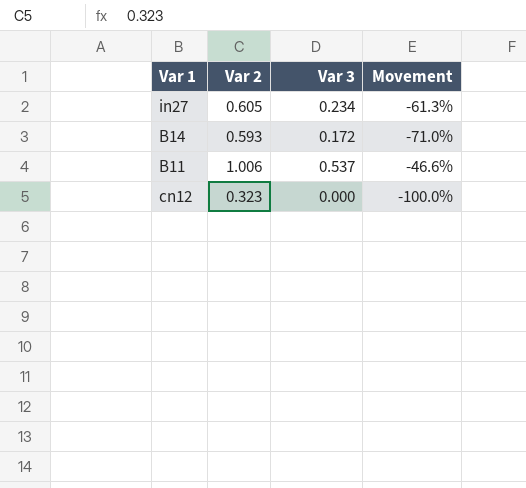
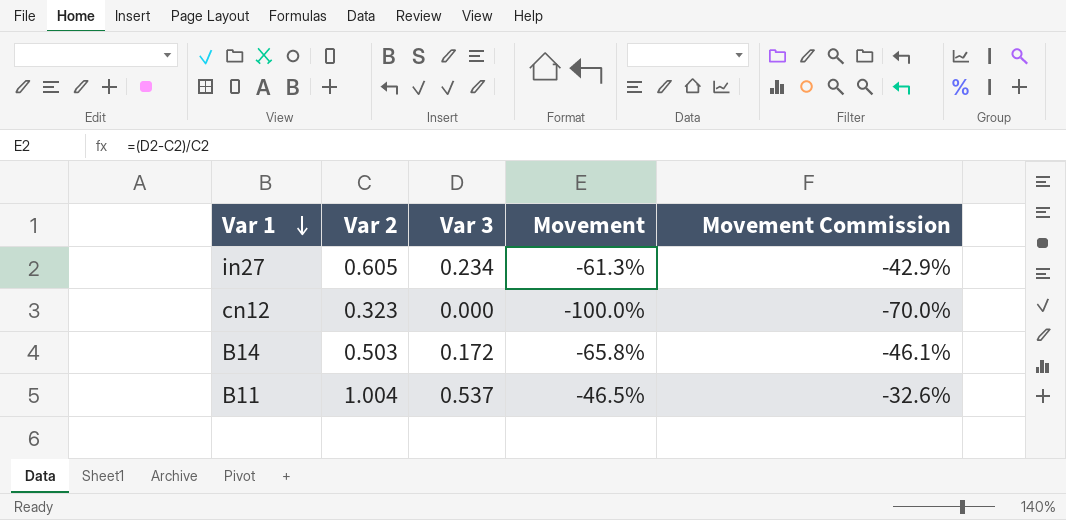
row order: none -> Var 1 descending
column Movement Commission | formula: none -> [Movement] * 0.7
B14 | Var 2: 0.593 -> 0.503
B14 | Movement: -71.0% -> -65.8%
B11 | Var 2: 1.006 -> 1.004
B11 | Movement: -46.6% -> -46.5%

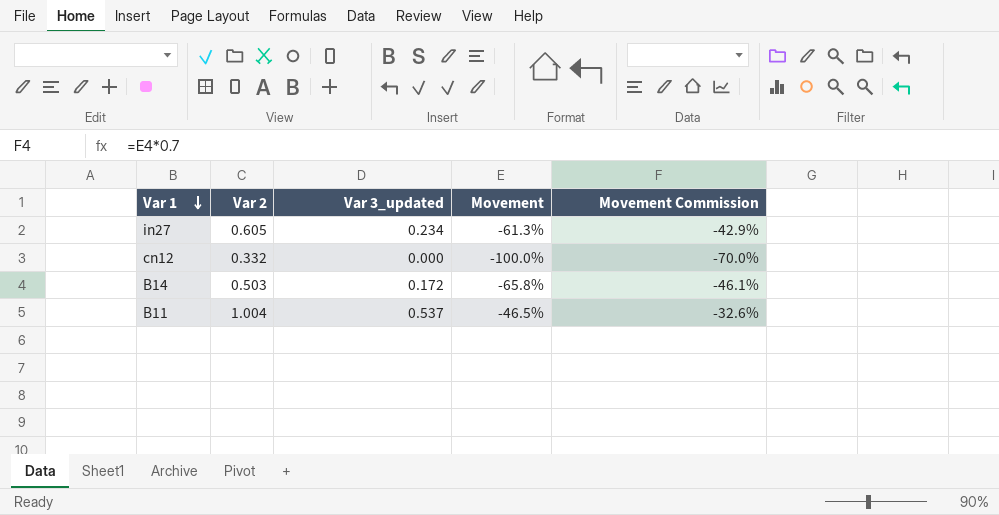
column name: Var 3 -> Var 3_updated
cn12 | Var 2: 0.323 -> 0.332

